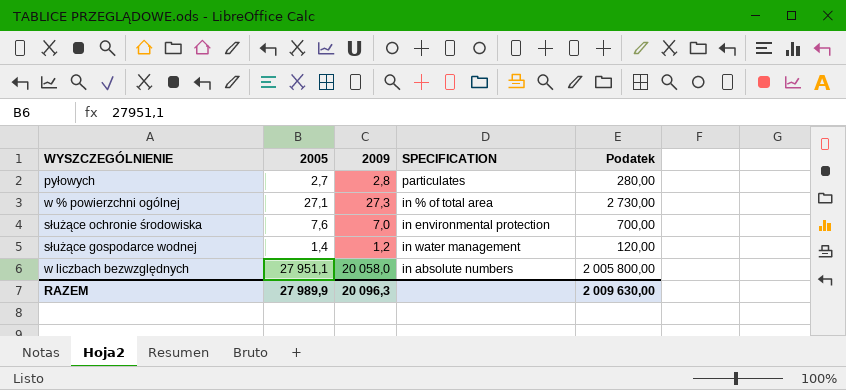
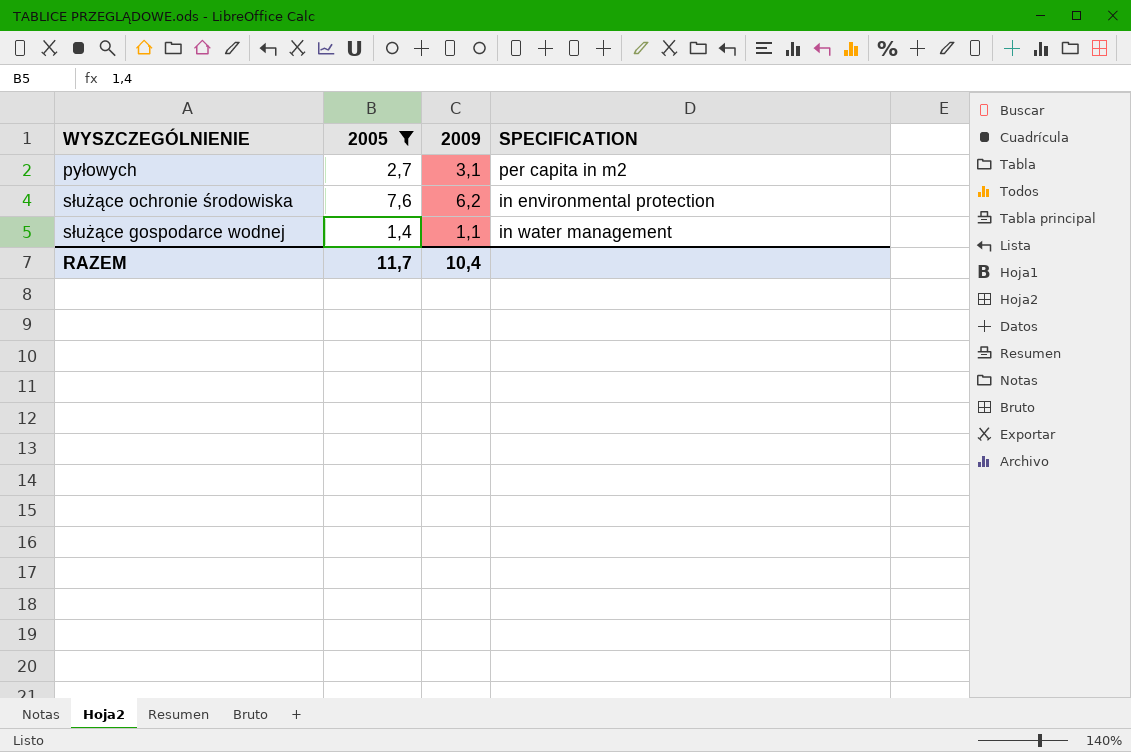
filter: none -> 2005 <= 7,6
column Podatek | formula: [2009] * 100 -> none
pyłowych | 2009: 2,8 -> 3,1
pyłowych | SPECIFICATION: particulates -> per capita in m2
służące ochronie środowiska | 2009: 7,0 -> 6,2
służące gospodarce wodnej | 2009: 1,2 -> 1,1
RAZEM | 2005: 27 989,9 -> 11,7
RAZEM | 2009: 20 096,3 -> 10,4

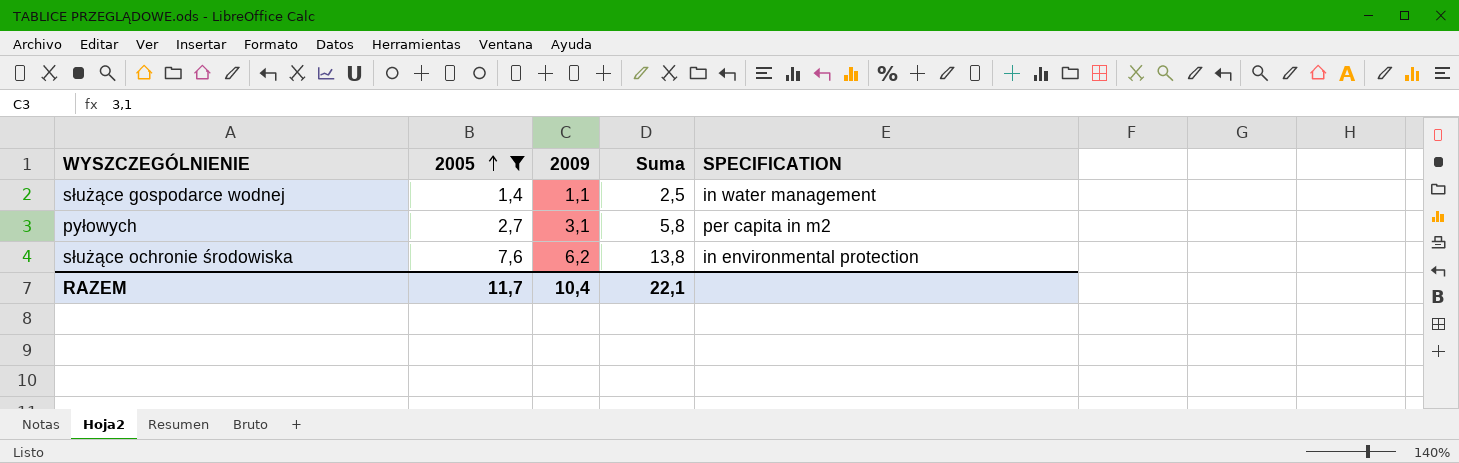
row order: none -> 2005 ascending
column Suma | formula: none -> [2005] + [2009]

